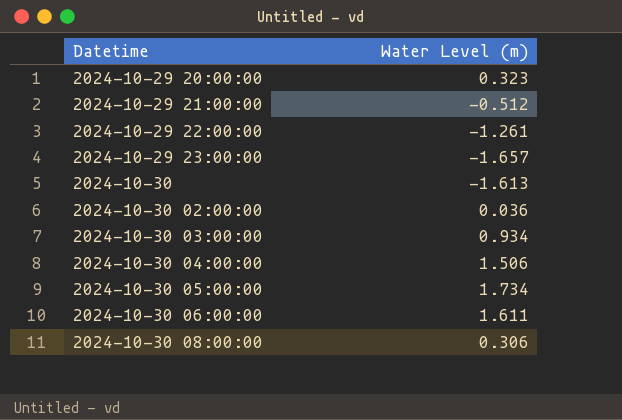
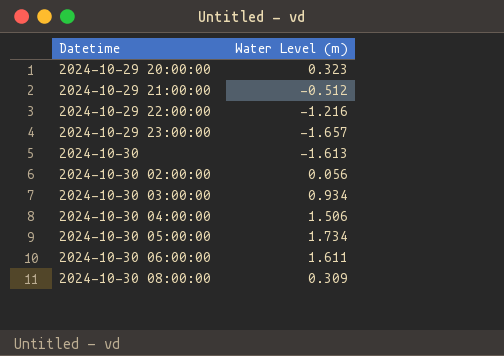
2024-10-29 22:00:00 | Water Level (m): -1.261 -> -1.216
2024-10-30 02:00:00 | Water Level (m): 0.036 -> 0.056
2024-10-30 08:00:00 | Water Level (m): 0.306 -> 0.309

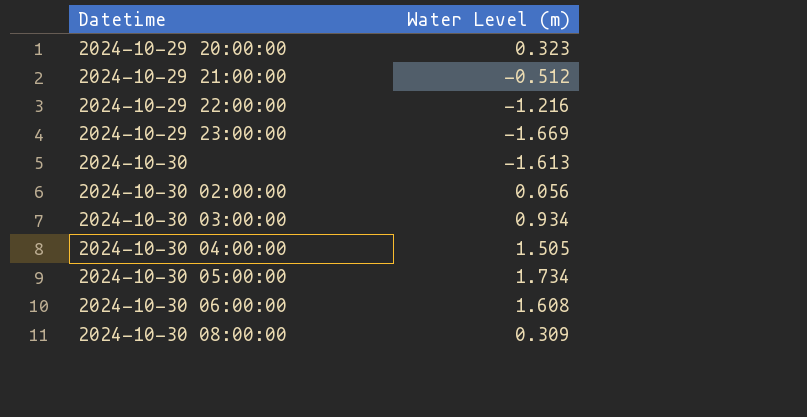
2024-10-29 23:00:00 | Water Level (m): -1.657 -> -1.669
2024-10-30 04:00:00 | Water Level (m): 1.506 -> 1.505
2024-10-30 06:00:00 | Water Level (m): 1.611 -> 1.608

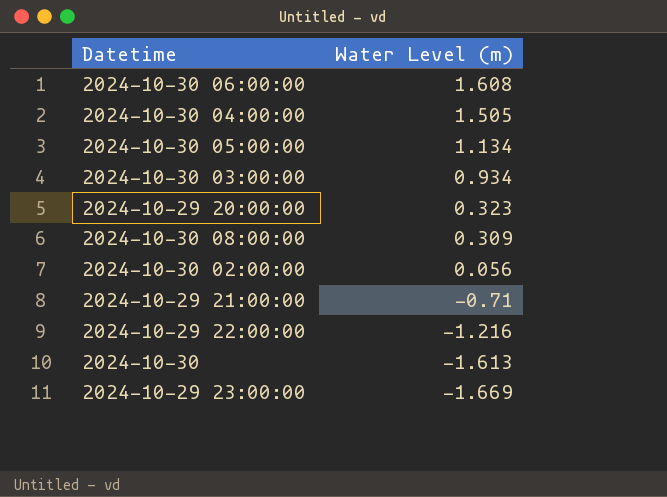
row order: Datetime ascending -> Water Level (m) descending
2024-10-30 05:00:00 | Water Level (m): 1.734 -> 1.134
2024-10-29 21:00:00 | Water Level (m): -0.512 -> -0.71

